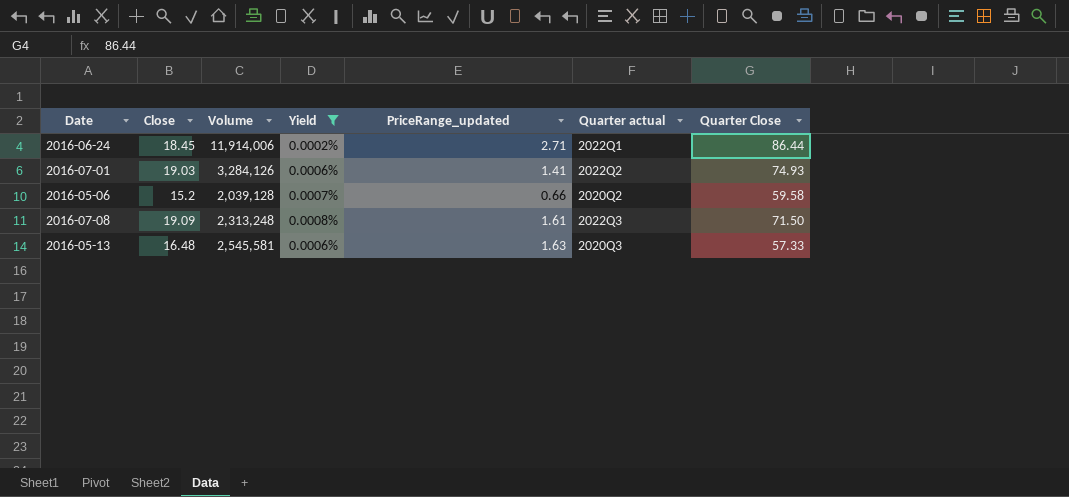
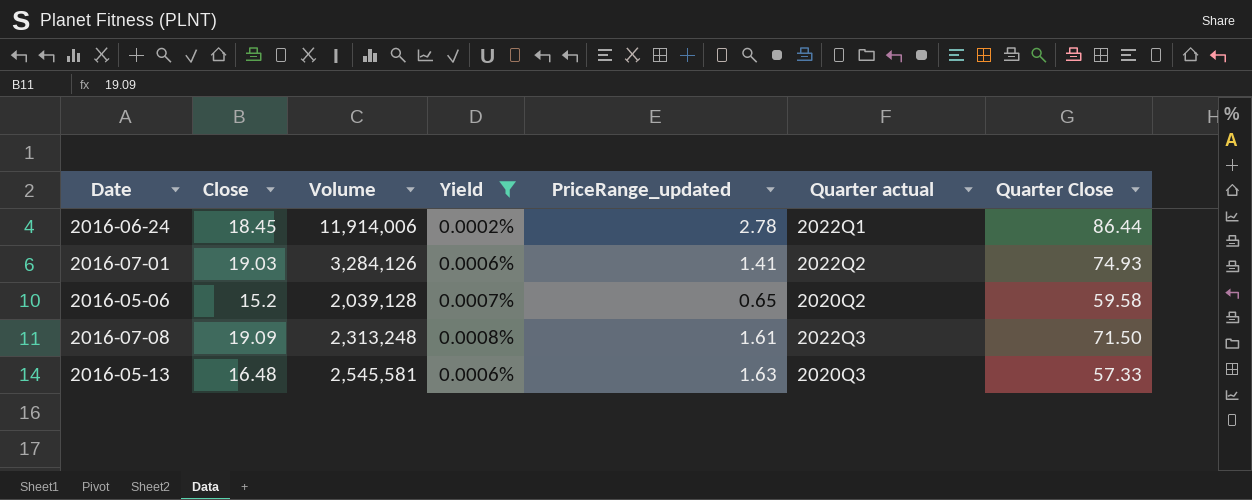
2016-06-24 | PriceRange_updated: 2.71 -> 2.78
2016-05-06 | PriceRange_updated: 0.66 -> 0.65

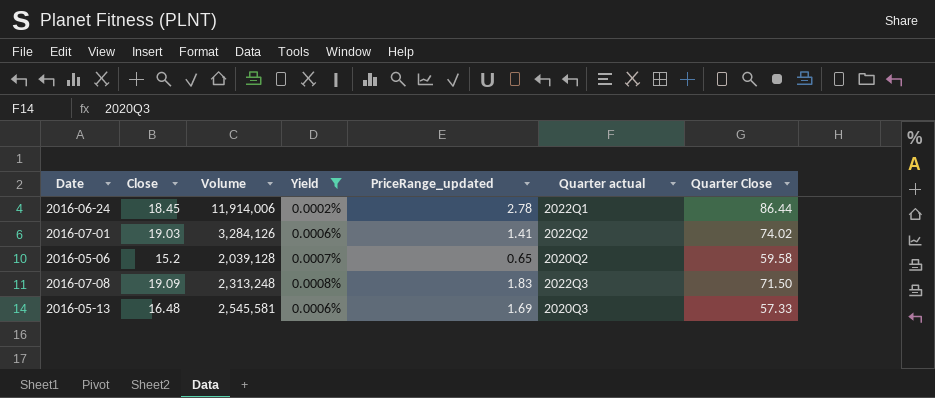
2016-07-01 | Quarter Close: 74.93 -> 74.02
2016-07-08 | PriceRange_updated: 1.61 -> 1.83
2016-05-13 | PriceRange_updated: 1.63 -> 1.69

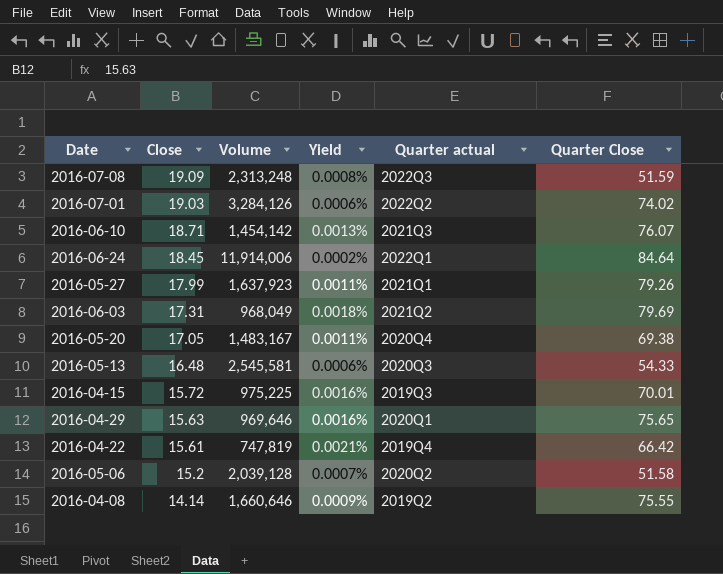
filter: Yield <= 0.0008% -> none
row order: none -> Close descending
column PriceRange_updated | position: 5 -> none
2016-07-08 | Quarter Close: 71.50 -> 51.59
2016-06-24 | Quarter Close: 86.44 -> 84.64
2016-05-13 | Quarter Close: 57.33 -> 54.33
2016-05-06 | Quarter Close: 59.58 -> 51.58

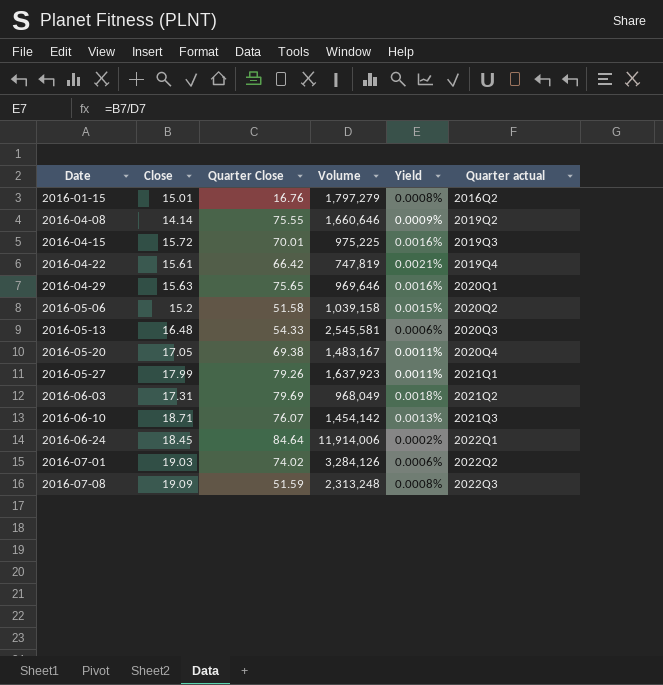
row order: Close descending -> Date ascending
column Quarter Close | position: 6 -> 3
row 2016-01-15: none -> 15.01 | 16.76 | 1,797,279 | 0.0008% | 2016Q2
2016-05-06 | Volume: 2,039,128 -> 1,039,158
2016-05-06 | Yield: 0.0007% -> 0.0015%

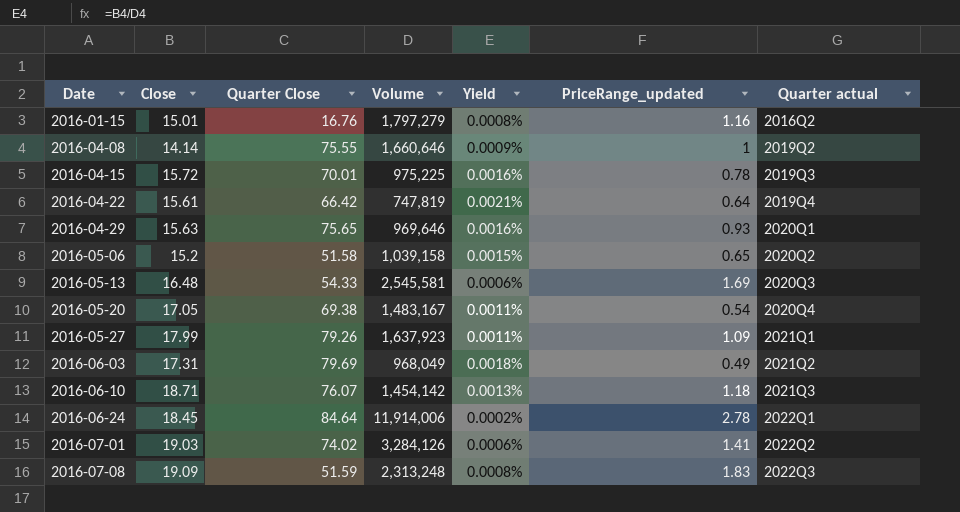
column PriceRange_updated | position: none -> 6

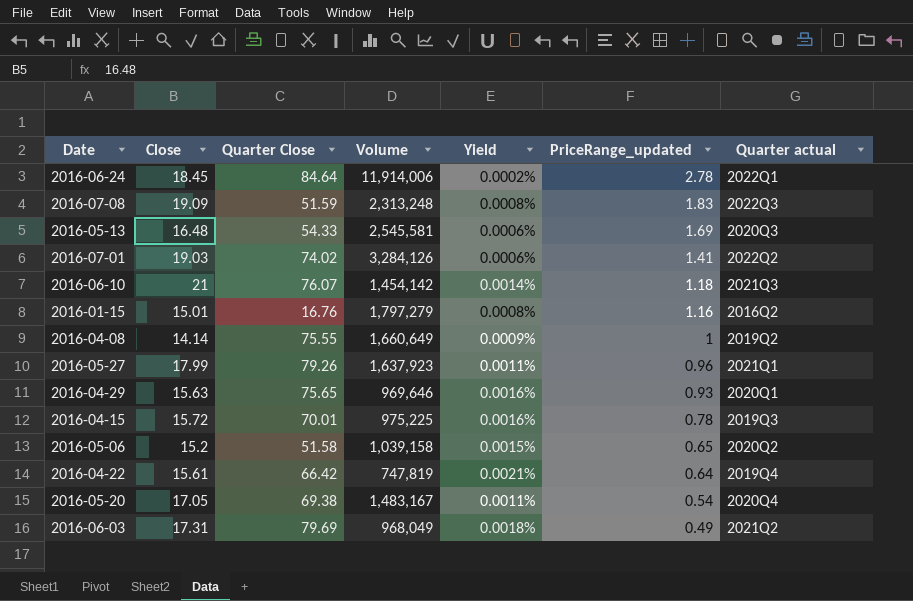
row order: Date ascending -> PriceRange_updated descending
2016-06-10 | Close: 18.71 -> 21
2016-06-10 | Yield: 0.0013% -> 0.0014%
2016-04-08 | Volume: 1,660,646 -> 1,660,649
2016-05-27 | PriceRange_updated: 1.09 -> 0.96

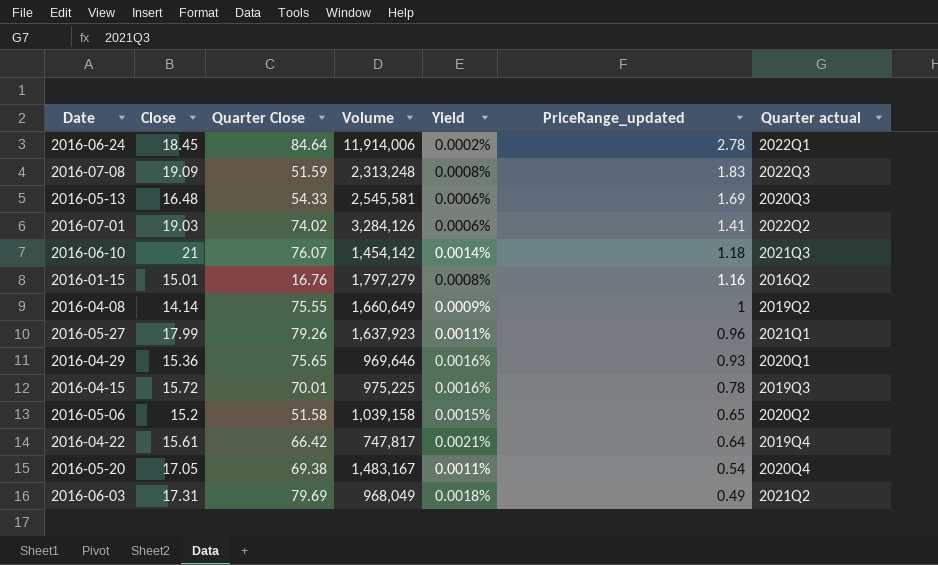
2016-04-29 | Close: 15.63 -> 15.36
2016-04-22 | Volume: 747,819 -> 747,817

